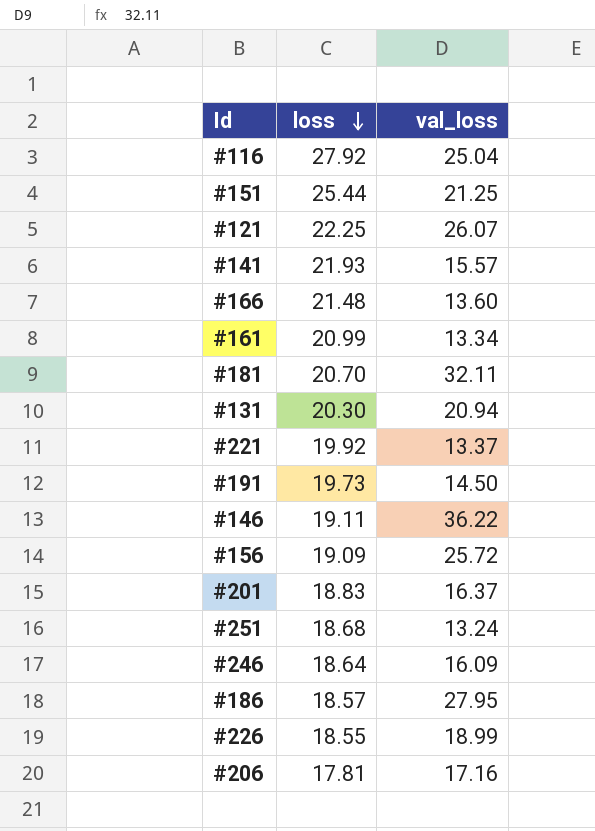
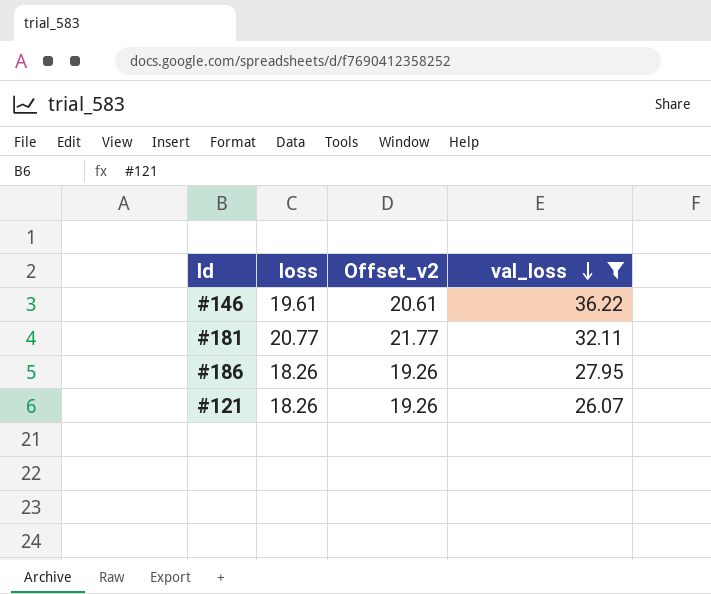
filter: none -> val_loss >= 26.07
row order: loss descending -> val_loss descending
column Offset_v2 | formula: none -> [loss] + 1
#146 | loss: 19.11 -> 19.61
#181 | loss: 20.70 -> 20.77
#186 | loss: 18.57 -> 18.26
#121 | loss: 22.25 -> 18.26

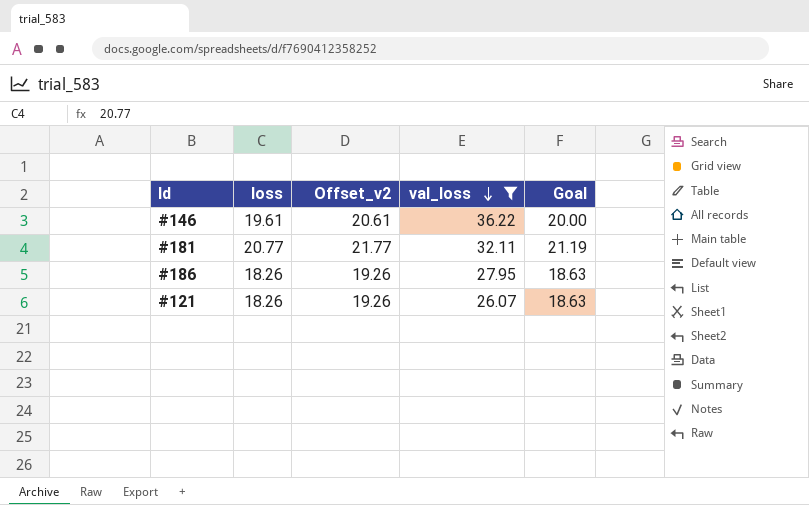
column Goal | formula: none -> [loss] * 1.02

